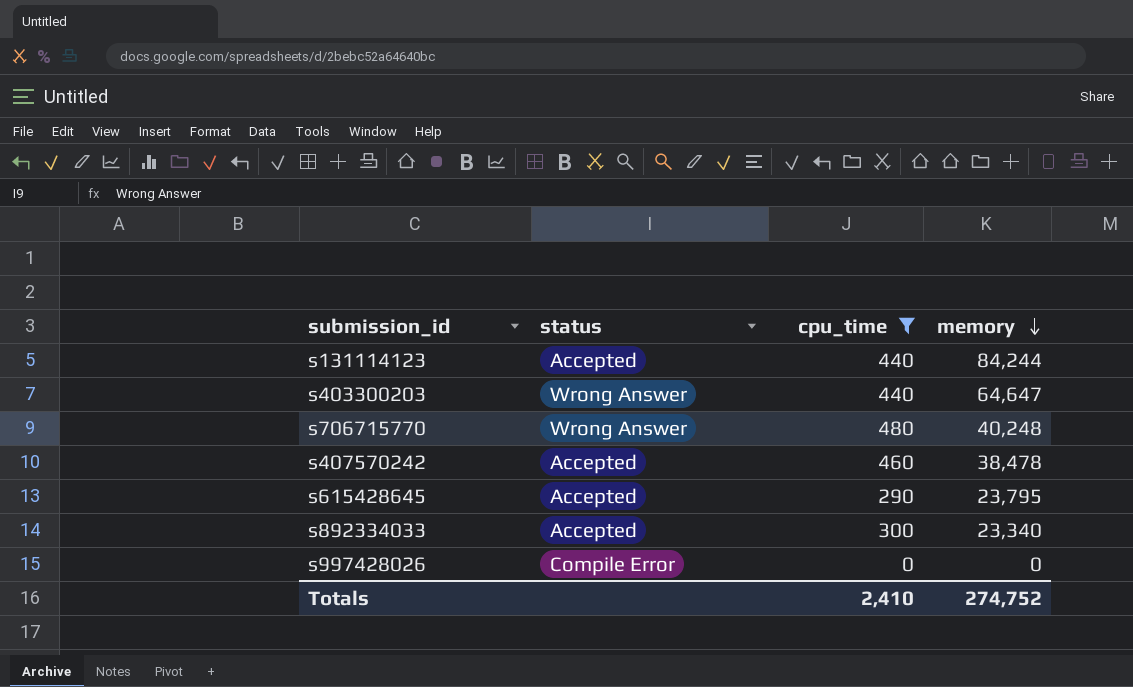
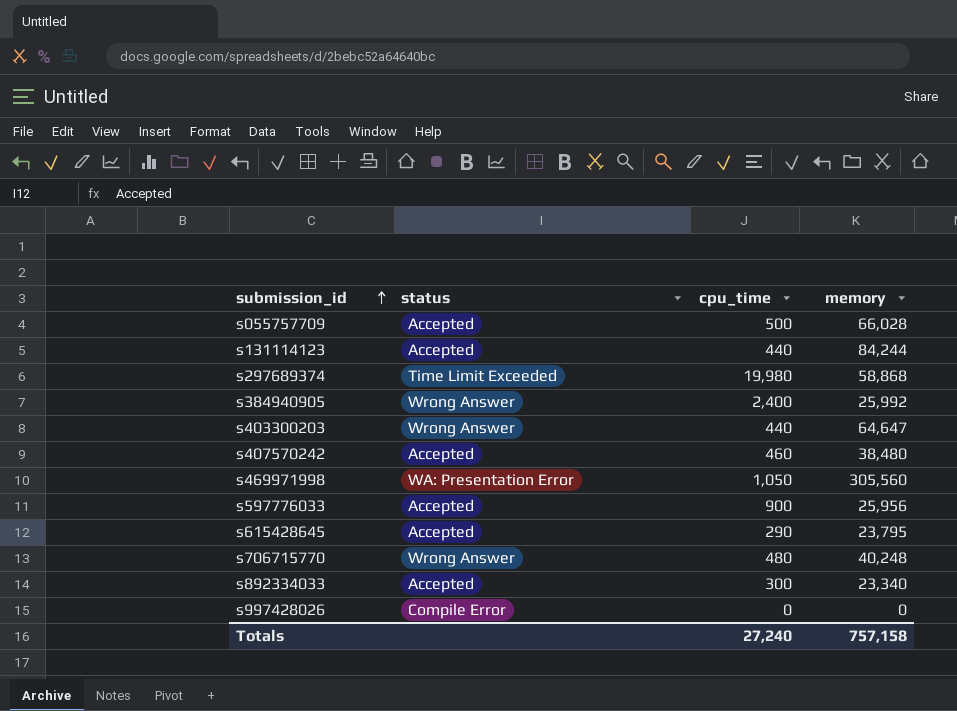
filter: cpu_time <= 480 -> none
row order: memory descending -> submission_id ascending
s407570242 | memory: 38,478 -> 38,480
Totals | cpu_time: 2,410 -> 27,240
Totals | memory: 274,752 -> 757,158

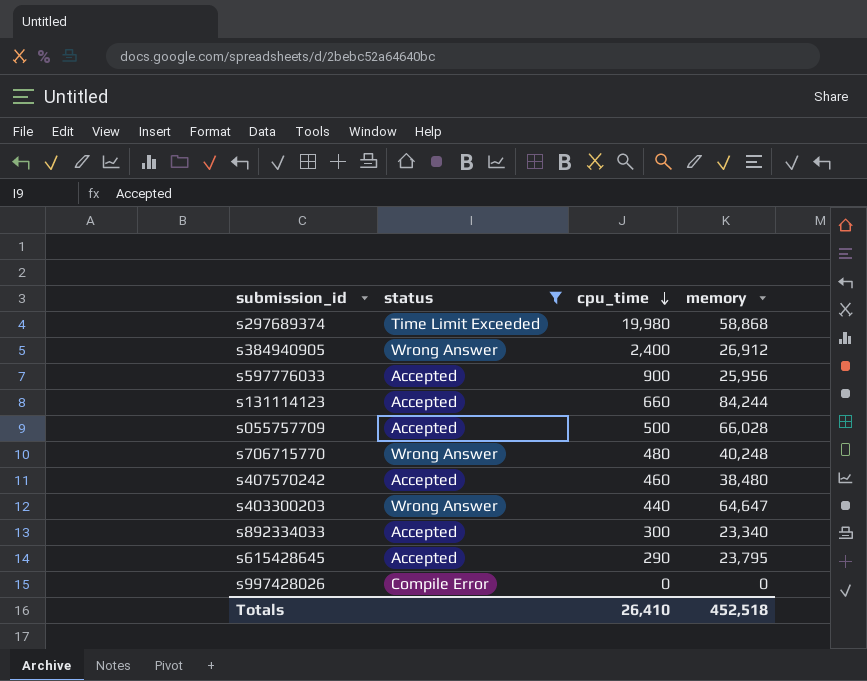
filter: none -> status != WA: Presentation Error
row order: submission_id ascending -> cpu_time descending
s384940905 | memory: 25,992 -> 26,912
s131114123 | cpu_time: 440 -> 660
Totals | cpu_time: 27,240 -> 26,410
Totals | memory: 757,158 -> 452,518

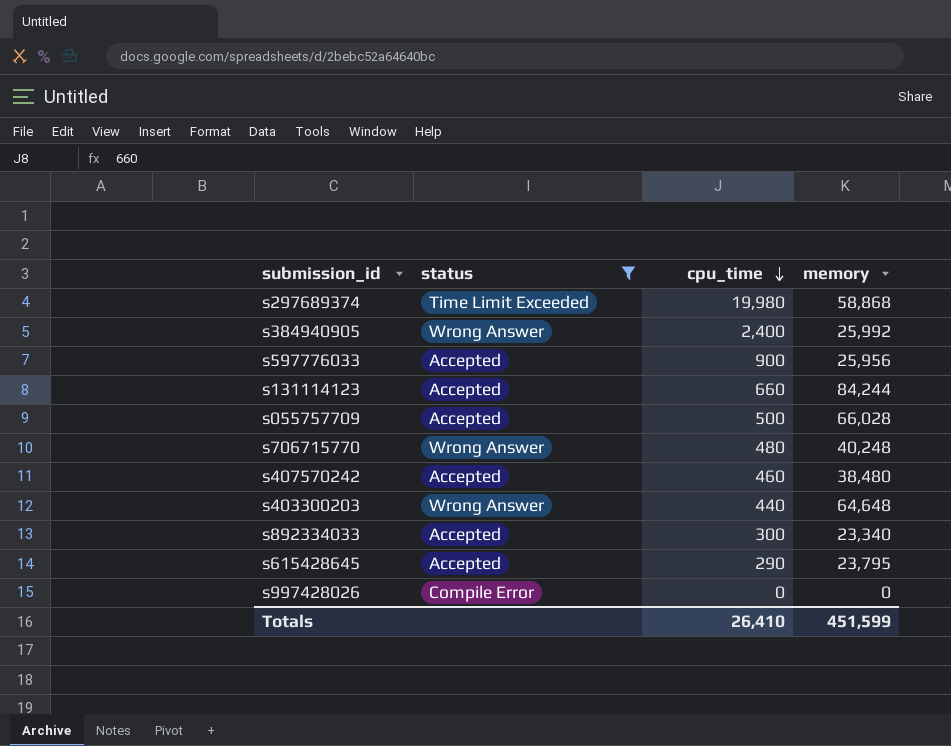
s384940905 | memory: 26,912 -> 25,992
s403300203 | memory: 64,647 -> 64,648
Totals | memory: 452,518 -> 451,599

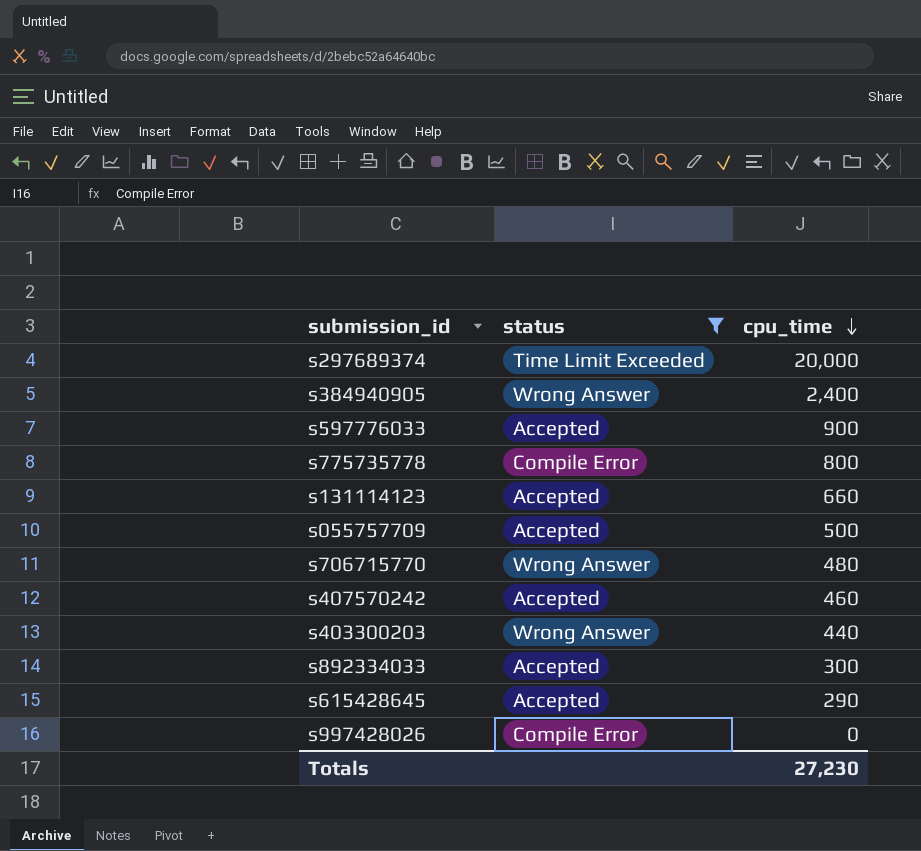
column memory | position: 4 -> none
s297689374 | cpu_time: 19,980 -> 20,000
row s775735778: none -> Compile Error | 800
Totals | cpu_time: 26,410 -> 27,230

